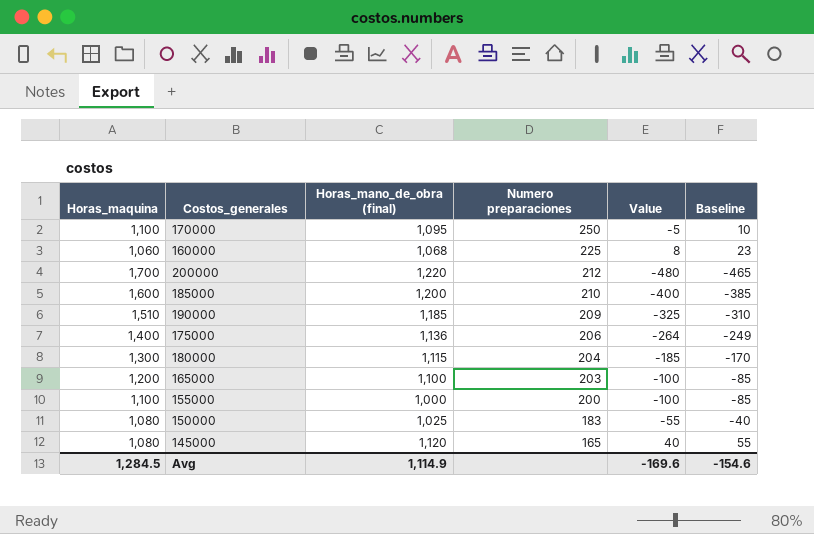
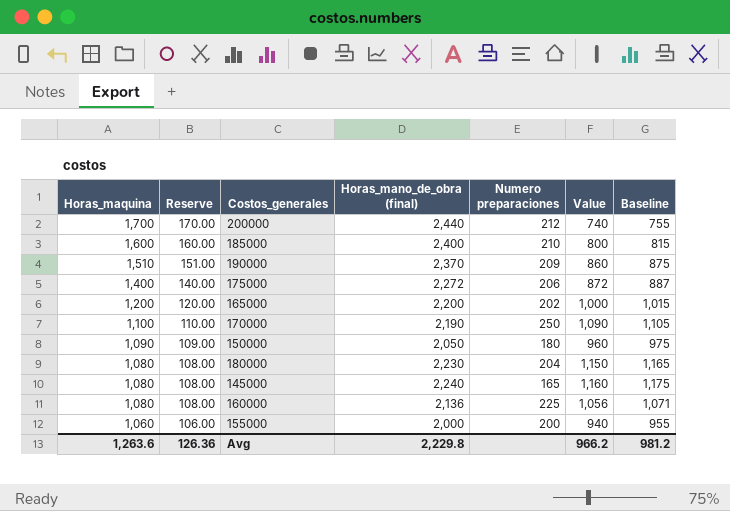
row order: Numero preparaciones descending -> Horas_maquina descending
column Reserve | formula: none -> [Horas_maquina] * 0.1
200000 | Horas_mano_de_obra (final): 1,220 -> 2,440
200000 | Value: -480 -> 740
200000 | Baseline: -465 -> 755
185000 | Horas_mano_de_obra (final): 1,200 -> 2,400
185000 | Value: -400 -> 800
185000 | Baseline: -385 -> 815
190000 | Horas_mano_de_obra (final): 1,185 -> 2,370
190000 | Value: -325 -> 860
190000 | Baseline: -310 -> 875
175000 | Horas_mano_de_obra (final): 1,136 -> 2,272
175000 | Value: -264 -> 872
175000 | Baseline: -249 -> 887
165000 | Horas_mano_de_obra (final): 1,100 -> 2,200
165000 | Numero preparaciones: 203 -> 202
165000 | Value: -100 -> 1,000
165000 | Baseline: -85 -> 1,015
170000 | Horas_mano_de_obra (final): 1,095 -> 2,190
170000 | Value: -5 -> 1,090
170000 | Baseline: 10 -> 1,105
150000 | Horas_maquina: 1,080 -> 1,090
150000 | Horas_mano_de_obra (final): 1,025 -> 2,050
150000 | Numero preparaciones: 183 -> 180
150000 | Value: -55 -> 960
150000 | Baseline: -40 -> 975
180000 | Horas_maquina: 1,300 -> 1,080
180000 | Horas_mano_de_obra (final): 1,115 -> 2,230
180000 | Value: -185 -> 1,150
180000 | Baseline: -170 -> 1,165
145000 | Horas_mano_de_obra (final): 1,120 -> 2,240
145000 | Value: 40 -> 1,160
145000 | Baseline: 55 -> 1,175
160000 | Horas_maquina: 1,060 -> 1,080
160000 | Horas_mano_de_obra (final): 1,068 -> 2,136
160000 | Value: 8 -> 1,056
160000 | Baseline: 23 -> 1,071
155000 | Horas_maquina: 1,100 -> 1,060
155000 | Horas_mano_de_obra (final): 1,000 -> 2,000
155000 | Value: -100 -> 940
155000 | Baseline: -85 -> 955
Avg | Horas_maquina: 1,284.5 -> 1,263.6
Avg | Horas_mano_de_obra (final): 1,114.9 -> 2,229.8
Avg | Value: -169.6 -> 966.2
Avg | Baseline: -154.6 -> 981.2

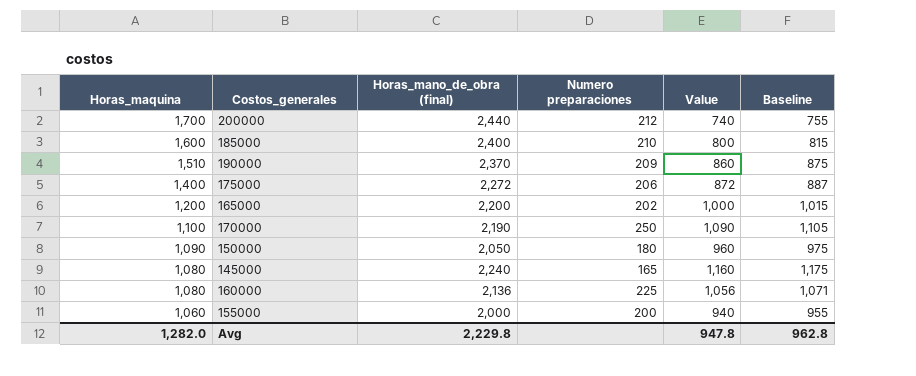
column Reserve | formula: [Horas_maquina] * 0.1 -> none
row 180000: 1,080 | 108.00 | 2,230 | 204 | 1,150 | 1,165 -> none
Avg | Horas_maquina: 1,263.6 -> 1,282.0
Avg | Value: 966.2 -> 947.8
Avg | Baseline: 981.2 -> 962.8

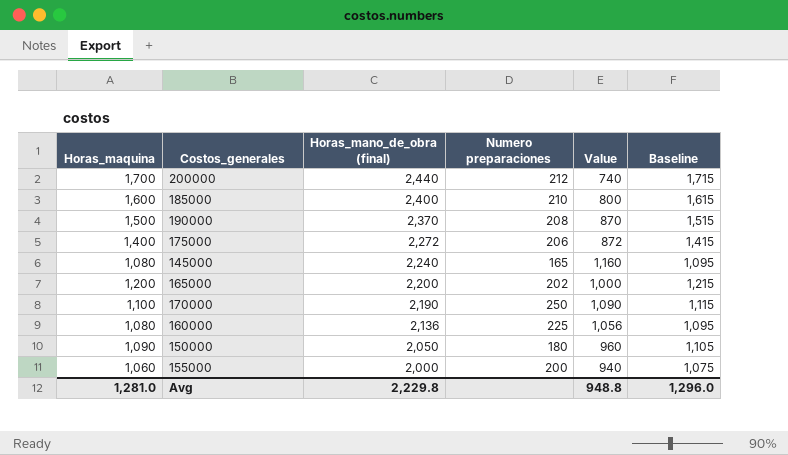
row order: Horas_maquina descending -> Horas_mano_de_obra (final) descending
column Baseline | formula: [Value] + 15 -> [Horas_maquina] + 15
190000 | Horas_maquina: 1,510 -> 1,500
190000 | Numero preparaciones: 209 -> 208
190000 | Value: 860 -> 870
Avg | Horas_maquina: 1,282.0 -> 1,281.0
Avg | Value: 947.8 -> 948.8
Avg | Baseline: 962.8 -> 1,296.0

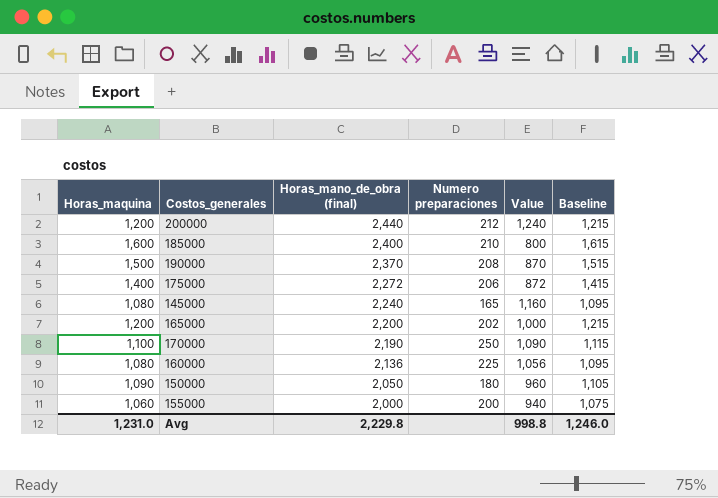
200000 | Horas_maquina: 1,700 -> 1,200
200000 | Value: 740 -> 1,240
200000 | Baseline: 1,715 -> 1,215
Avg | Horas_maquina: 1,281.0 -> 1,231.0
Avg | Value: 948.8 -> 998.8
Avg | Baseline: 1,296.0 -> 1,246.0

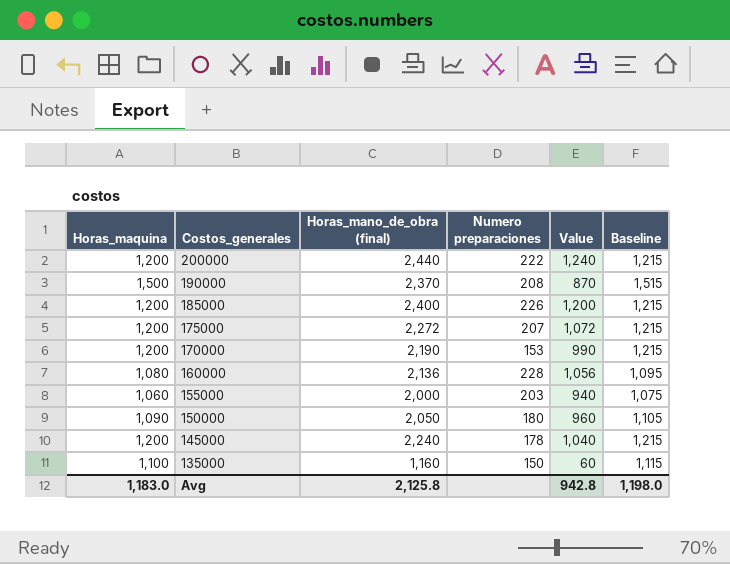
row order: Horas_mano_de_obra (final) descending -> Costos_generales descending
row 165000: 1,200 | 2,200 | 202 | 1,000 | 1,215 -> none
200000 | Numero preparaciones: 212 -> 222
185000 | Horas_maquina: 1,600 -> 1,200
185000 | Numero preparaciones: 210 -> 226
185000 | Value: 800 -> 1,200
185000 | Baseline: 1,615 -> 1,215
175000 | Horas_maquina: 1,400 -> 1,200
175000 | Numero preparaciones: 206 -> 207
175000 | Value: 872 -> 1,072
175000 | Baseline: 1,415 -> 1,215
170000 | Horas_maquina: 1,100 -> 1,200
170000 | Numero preparaciones: 250 -> 153
170000 | Value: 1,090 -> 990
170000 | Baseline: 1,115 -> 1,215
160000 | Numero preparaciones: 225 -> 228
155000 | Numero preparaciones: 200 -> 203
145000 | Horas_maquina: 1,080 -> 1,200
145000 | Numero preparaciones: 165 -> 178
145000 | Value: 1,160 -> 1,040
145000 | Baseline: 1,095 -> 1,215
row 135000: none -> 1,100 | 1,160 | 150 | 60 | 1,115
Avg | Horas_maquina: 1,231.0 -> 1,183.0
Avg | Horas_mano_de_obra (final): 2,229.8 -> 2,125.8
Avg | Value: 998.8 -> 942.8
Avg | Baseline: 1,246.0 -> 1,198.0

